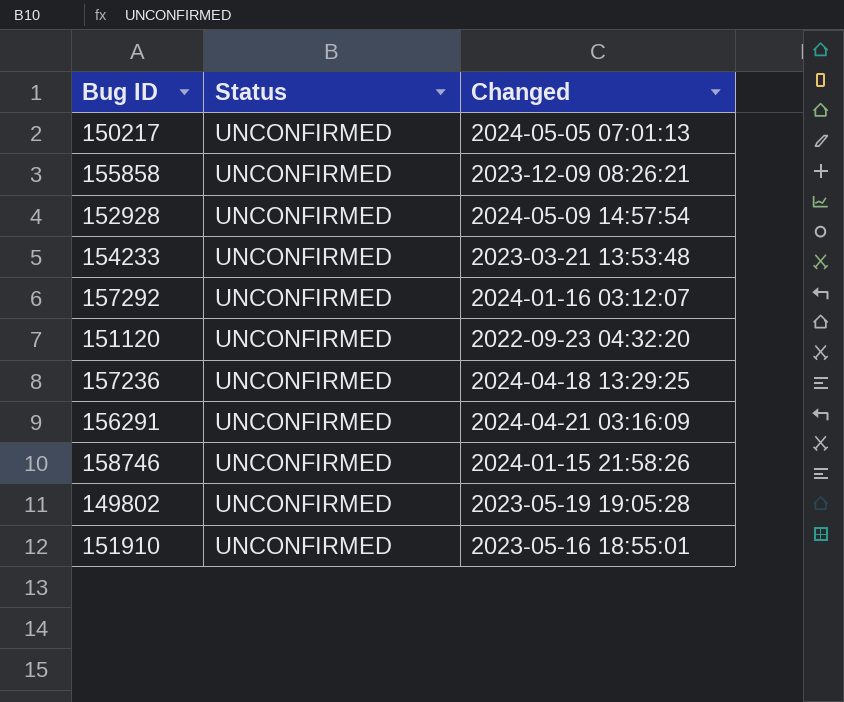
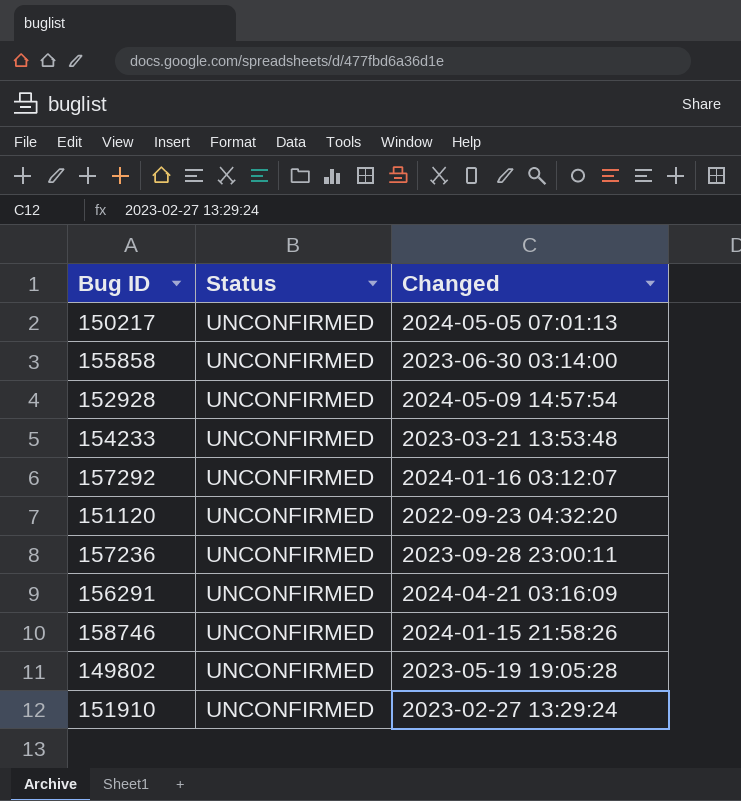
155858 | Changed: 2023-12-09 08:26:21 -> 2023-06-30 03:14:00
157236 | Changed: 2024-04-18 13:29:25 -> 2023-09-28 23:00:11
151910 | Changed: 2023-05-16 18:55:01 -> 2023-02-27 13:29:24

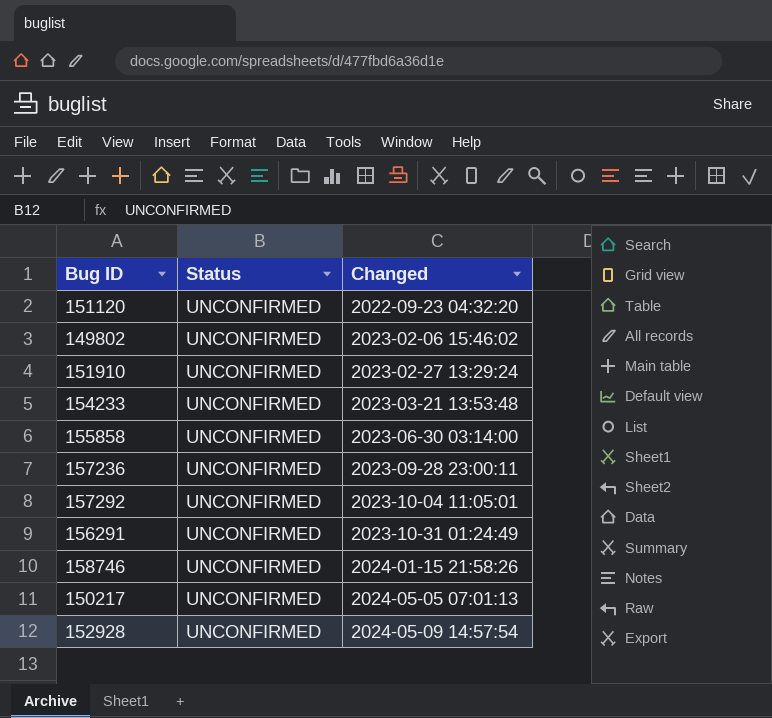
row order: none -> Changed ascending
149802 | Changed: 2023-05-19 19:05:28 -> 2023-02-06 15:46:02
157292 | Changed: 2024-01-16 03:12:07 -> 2023-10-04 11:05:01
156291 | Changed: 2024-04-21 03:16:09 -> 2023-10-31 01:24:49

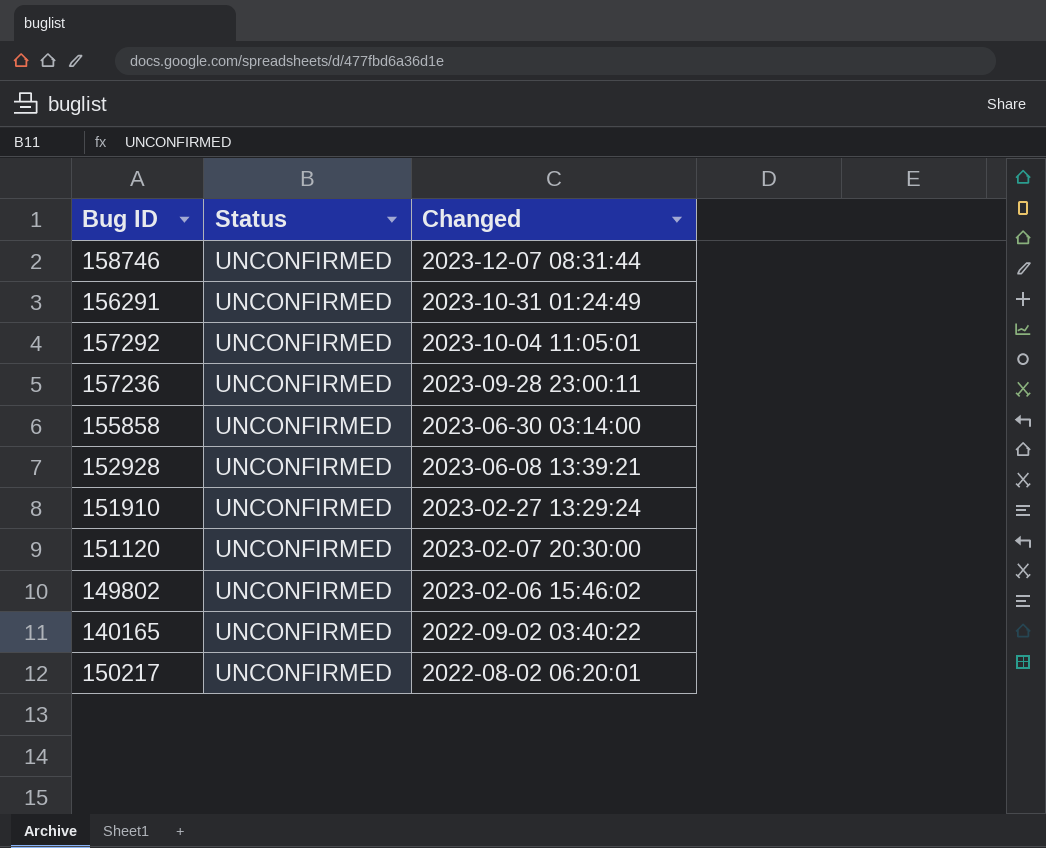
row order: Changed ascending -> Changed descending
row 154233: UNCONFIRMED | 2023-03-21 13:53:48 -> none
158746 | Changed: 2024-01-15 21:58:26 -> 2023-12-07 08:31:44
152928 | Changed: 2024-05-09 14:57:54 -> 2023-06-08 13:39:21
151120 | Changed: 2022-09-23 04:32:20 -> 2023-02-07 20:30:00
row 140165: none -> UNCONFIRMED | 2022-09-02 03:40:22
150217 | Changed: 2024-05-05 07:01:13 -> 2022-08-02 06:20:01

